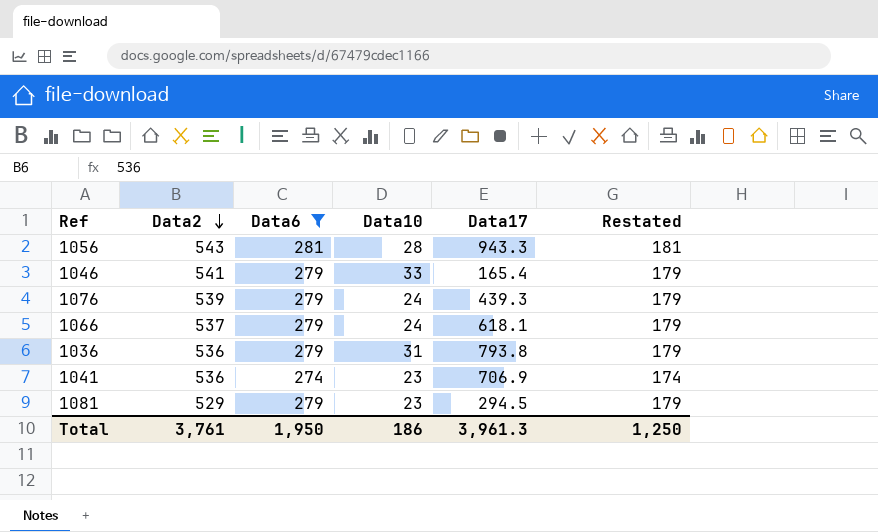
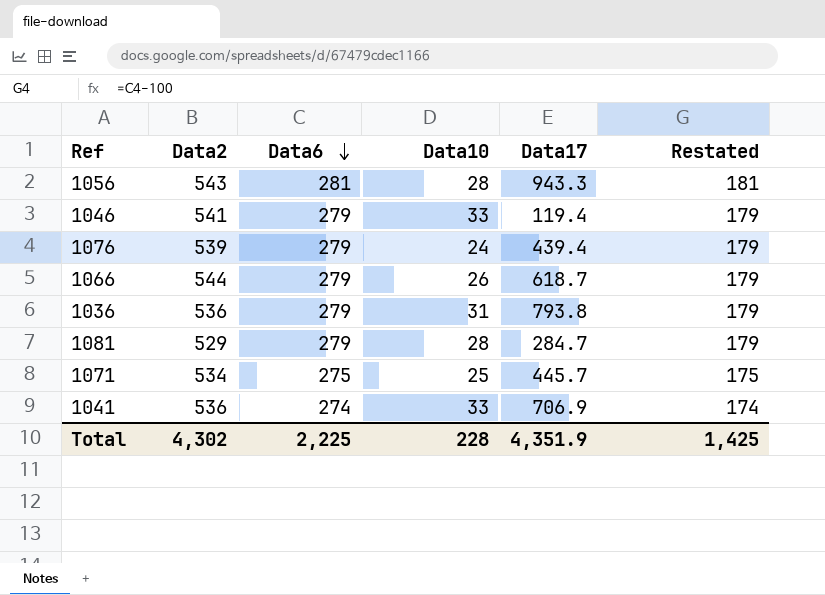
filter: Data6 != 275 -> none
row order: Data2 descending -> Data6 descending
1046 | Data17: 165.4 -> 119.4
1076 | Data17: 439.3 -> 439.4
1066 | Data2: 537 -> 544
1066 | Data10: 24 -> 26
1066 | Data17: 618.1 -> 618.7
1081 | Data10: 23 -> 28
1081 | Data17: 294.5 -> 284.7
1041 | Data10: 23 -> 33
Total | Data2: 3,761 -> 4,302
Total | Data6: 1,950 -> 2,225
Total | Data10: 186 -> 228
Total | Data17: 3,961.3 -> 4,351.9
Total | Restated: 1,250 -> 1,425

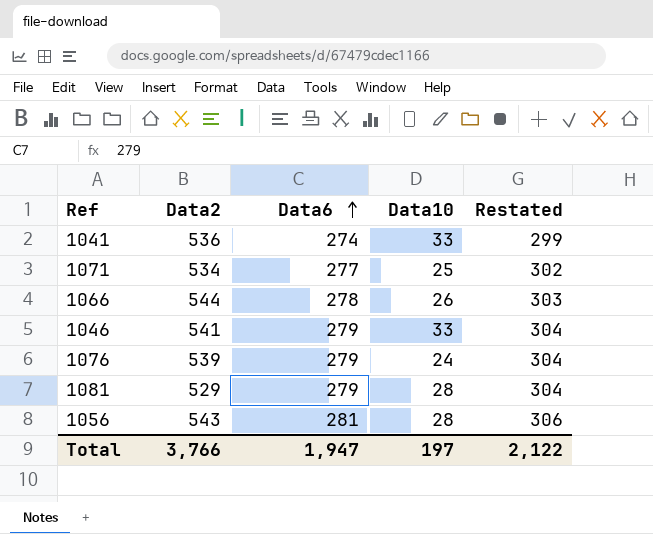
row order: Data6 descending -> Data6 ascending
column Data17 | position: 5 -> none
column Restated | formula: [Data6] - 100 -> [Data6] + 25
row 1036: 536 | 279 | 31 | 793.8 | 179 -> none
1071 | Data6: 275 -> 277
1066 | Data6: 279 -> 278
Total | Data2: 4,302 -> 3,766
Total | Data6: 2,225 -> 1,947
Total | Data10: 228 -> 197
Total | Restated: 1,425 -> 2,122

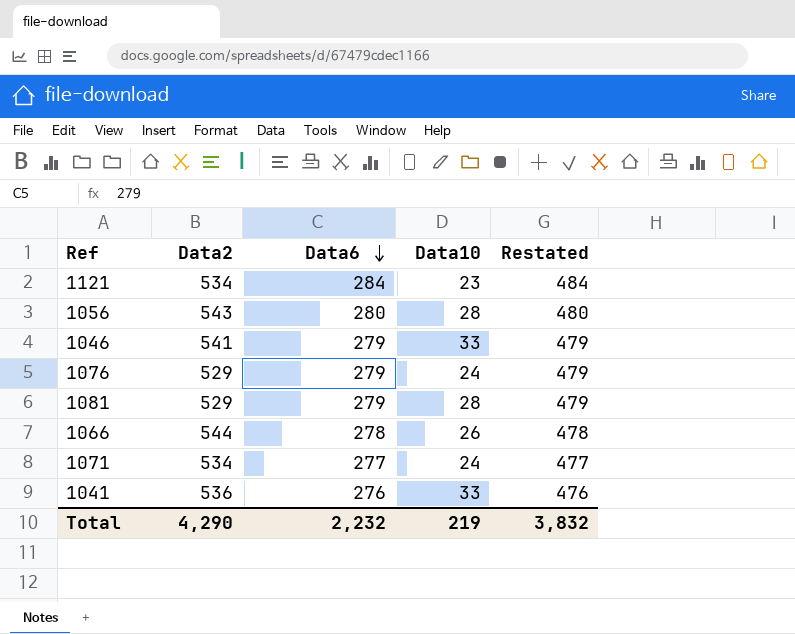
row order: Data6 ascending -> Data6 descending
column Restated | formula: [Data6] + 25 -> [Data6] + 200
row 1121: none -> 534 | 284 | 23 | 484
1056 | Data6: 281 -> 280
1076 | Data2: 539 -> 529
1071 | Data10: 25 -> 24
1041 | Data6: 274 -> 276
Total | Data2: 3,766 -> 4,290
Total | Data6: 1,947 -> 2,232
Total | Data10: 197 -> 219
Total | Restated: 2,122 -> 3,832

